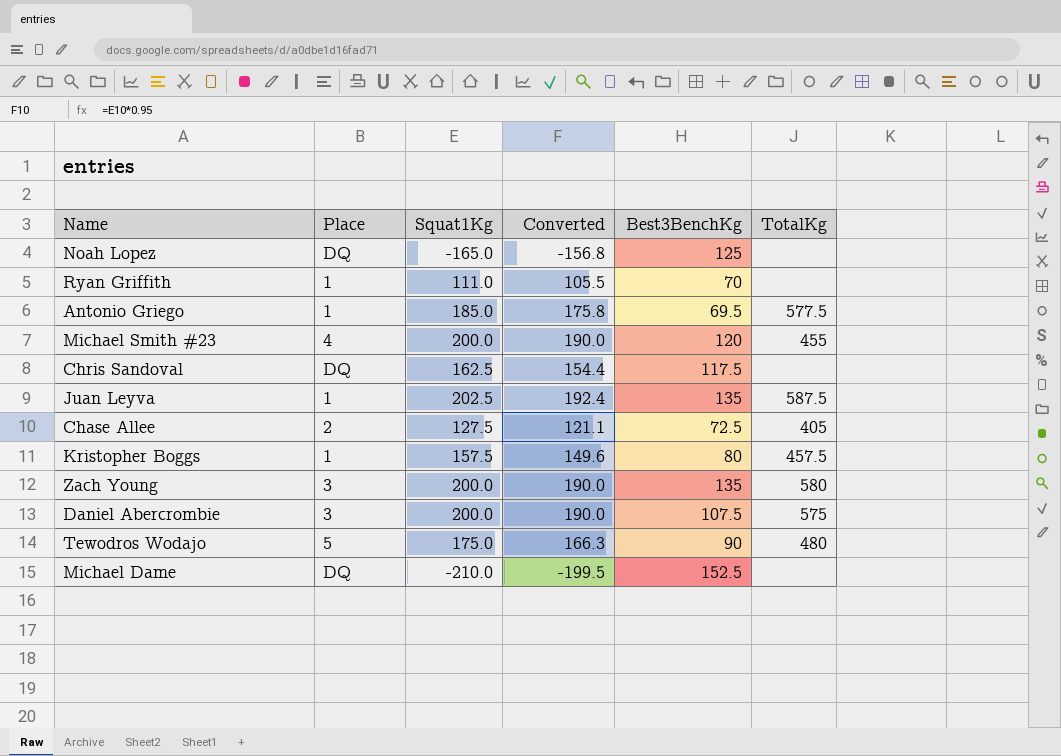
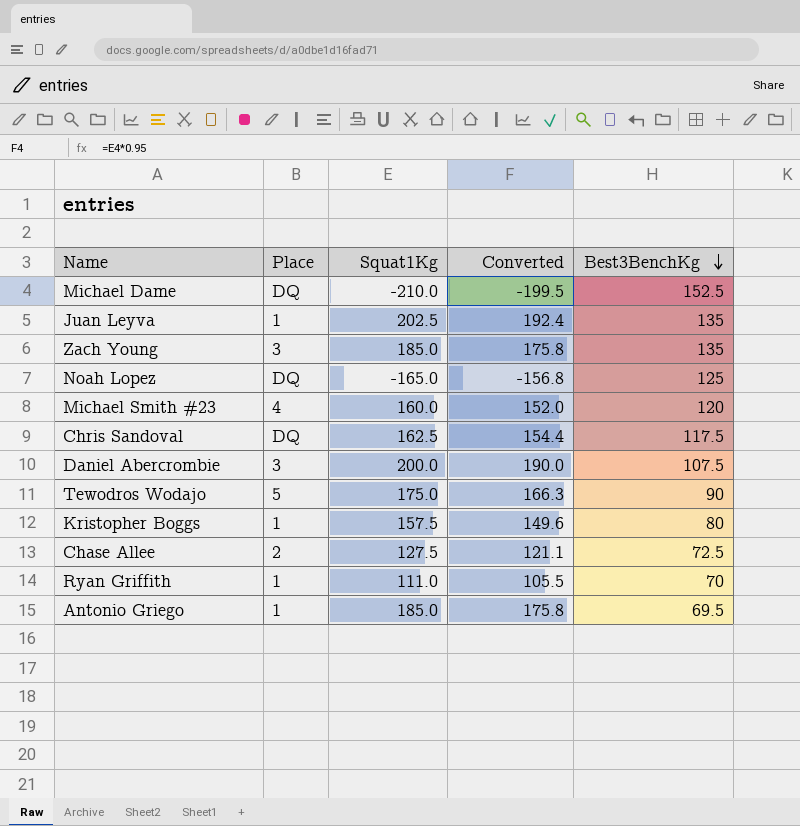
row order: none -> Best3BenchKg descending
column TotalKg | position: 6 -> none
Zach Young | Squat1Kg: 200.0 -> 185.0
Zach Young | Converted: 190.0 -> 175.8
Michael Smith #23 | Squat1Kg: 200.0 -> 160.0
Michael Smith #23 | Converted: 190.0 -> 152.0

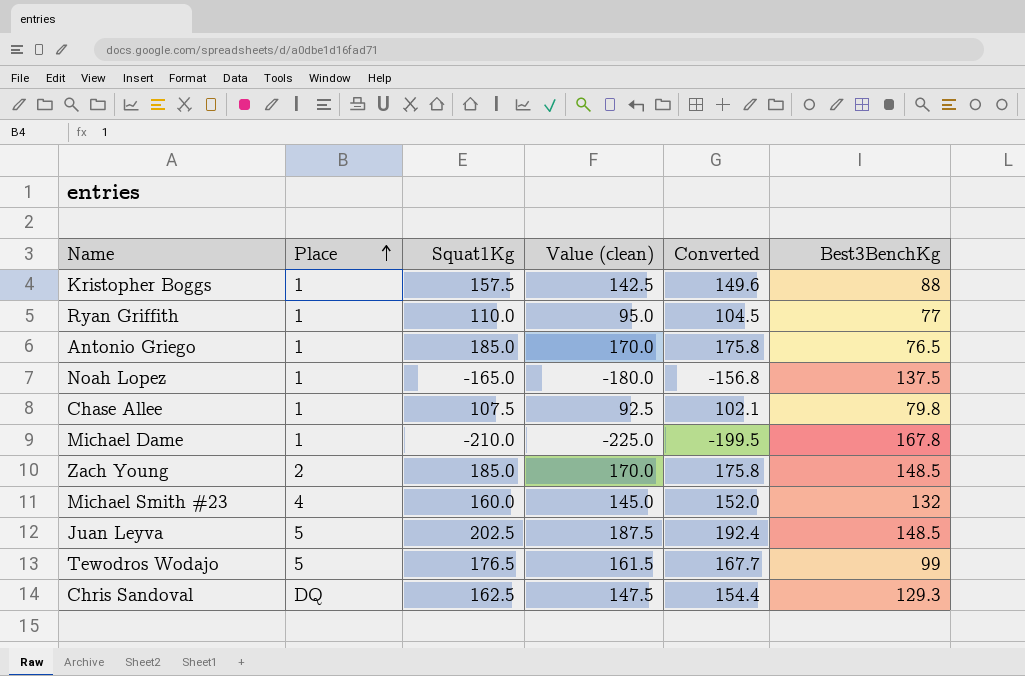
row order: Best3BenchKg descending -> Place ascending
column Value (clean) | formula: none -> [Squat1Kg] - 15
row Daniel Abercrombie: 3 | 200.0 | 190.0 | 107.5 -> none
Kristopher Boggs | Best3BenchKg: 80 -> 88
Ryan Griffith | Squat1Kg: 111.0 -> 110.0
Ryan Griffith | Converted: 105.5 -> 104.5
Ryan Griffith | Best3BenchKg: 70 -> 77
Antonio Griego | Best3BenchKg: 69.5 -> 76.5
Noah Lopez | Place: DQ -> 1
Noah Lopez | Best3BenchKg: 125 -> 137.5
Chase Allee | Place: 2 -> 1
Chase Allee | Squat1Kg: 127.5 -> 107.5
Chase Allee | Converted: 121.1 -> 102.1
Chase Allee | Best3BenchKg: 72.5 -> 79.8
Michael Dame | Place: DQ -> 1
Michael Dame | Best3BenchKg: 152.5 -> 167.8
Zach Young | Place: 3 -> 2
Zach Young | Best3BenchKg: 135 -> 148.5
Michael Smith #23 | Best3BenchKg: 120 -> 132
Juan Leyva | Place: 1 -> 5
Juan Leyva | Best3BenchKg: 135 -> 148.5
Tewodros Wodajo | Squat1Kg: 175.0 -> 176.5
Tewodros Wodajo | Converted: 166.3 -> 167.7
Tewodros Wodajo | Best3BenchKg: 90 -> 99
Chris Sandoval | Best3BenchKg: 117.5 -> 129.3

